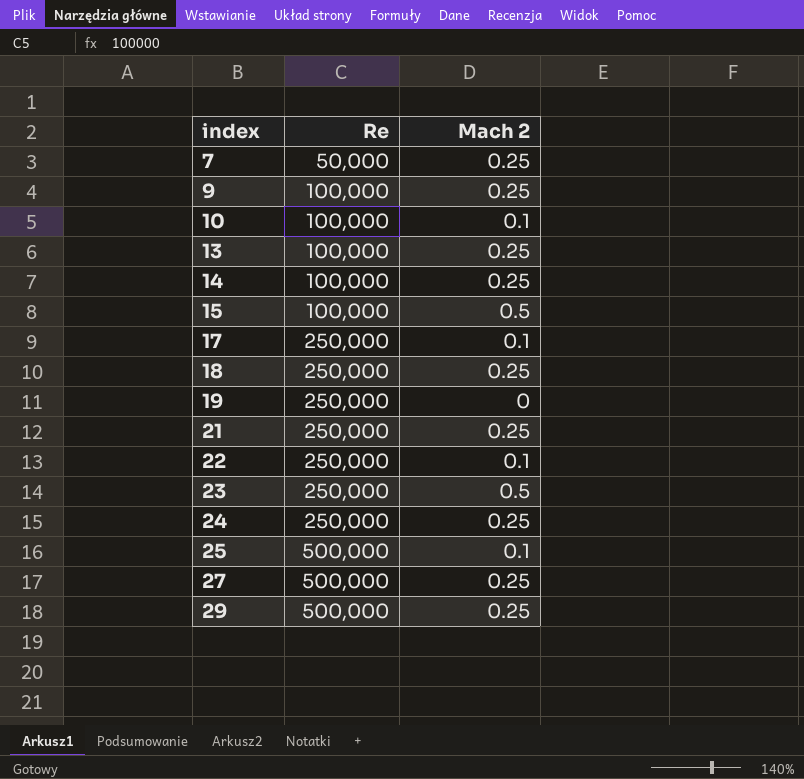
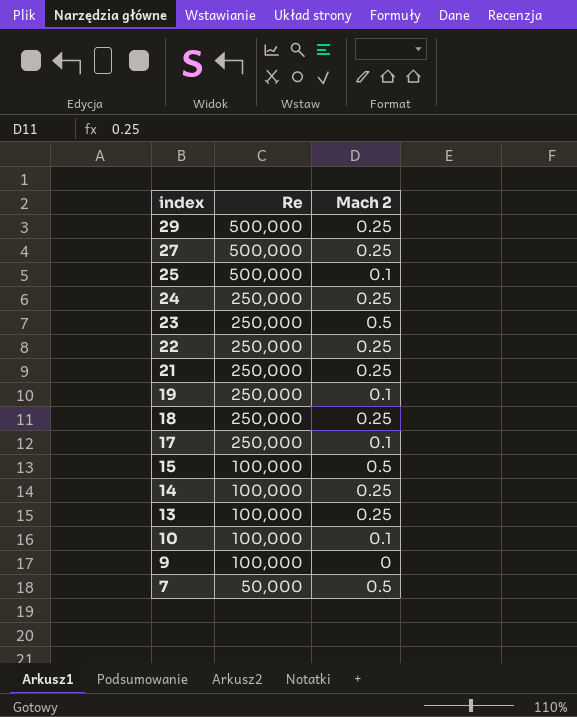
row order: index ascending -> index descending
22 | Mach 2: 0.1 -> 0.25
19 | Mach 2: 0 -> 0.1
9 | Mach 2: 0.25 -> 0
7 | Mach 2: 0.25 -> 0.5

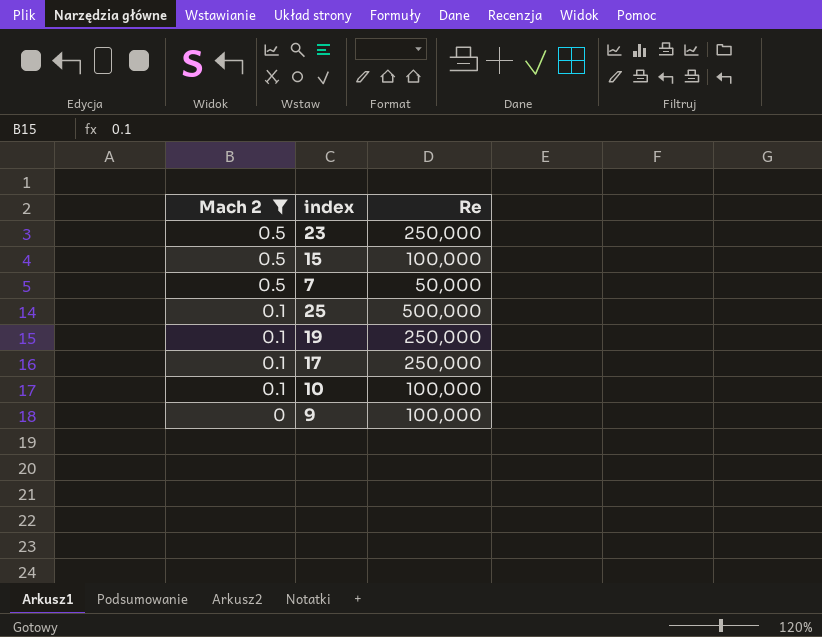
filter: none -> Mach 2 != 0.25
row order: index descending -> Mach 2 descending
column Mach 2 | position: 3 -> 1

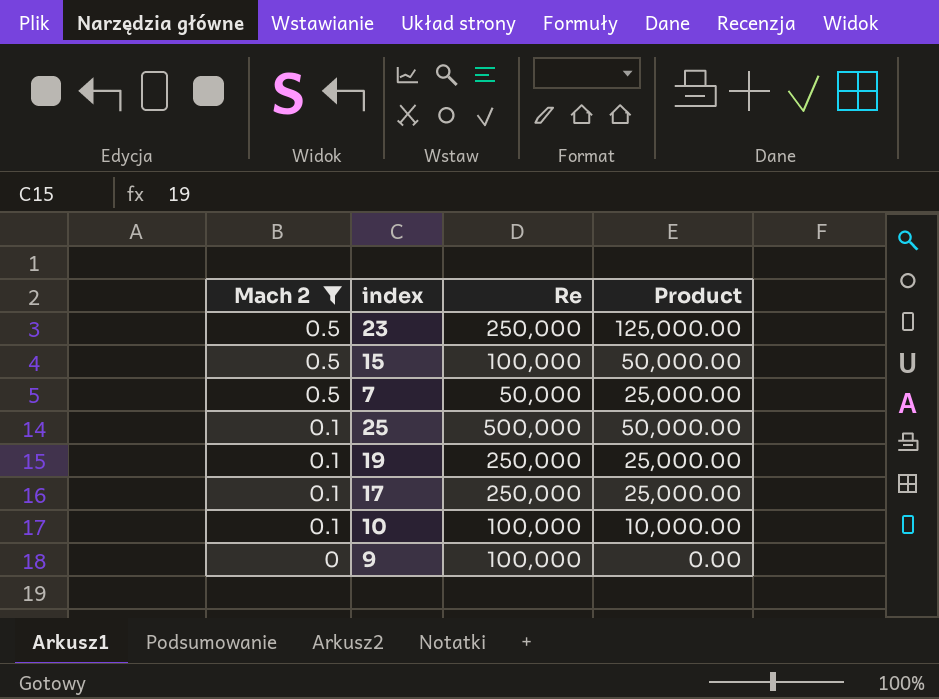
column Product | formula: none -> [Mach 2] * [Re]

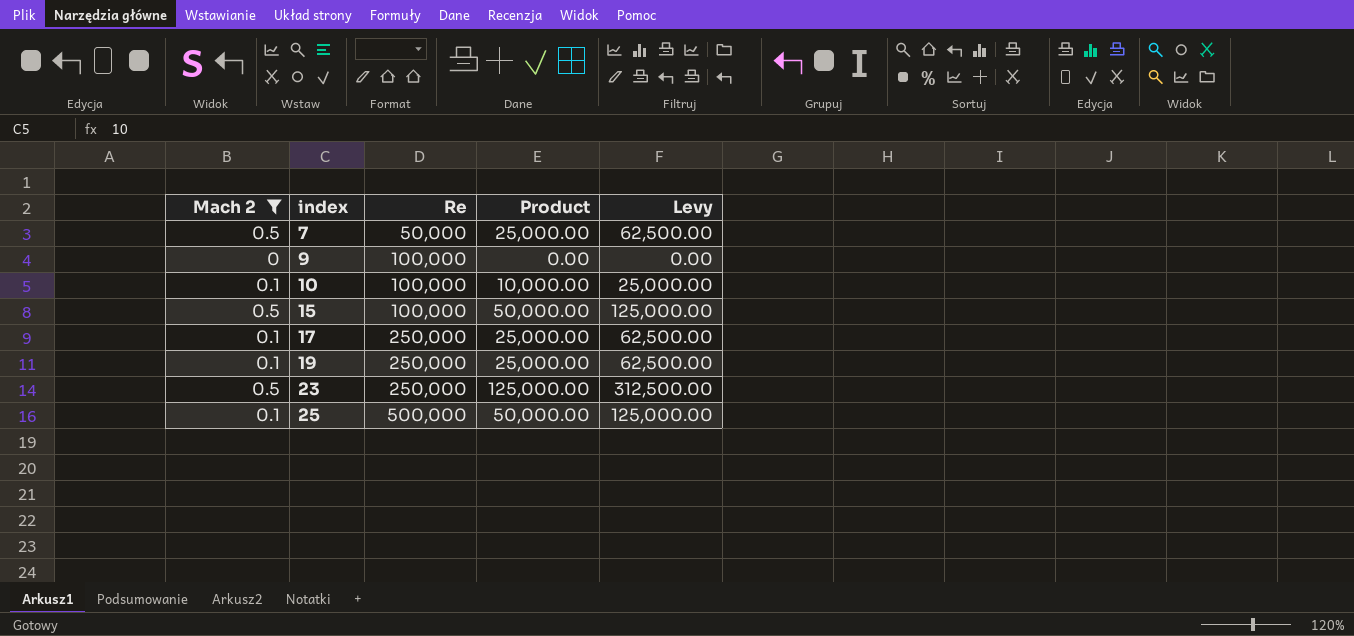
row order: Mach 2 descending -> index ascending
column Levy | formula: none -> [Product] * 2.5

